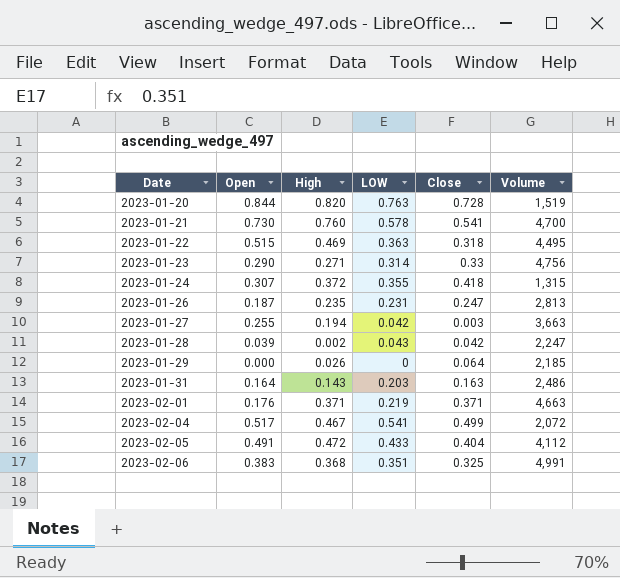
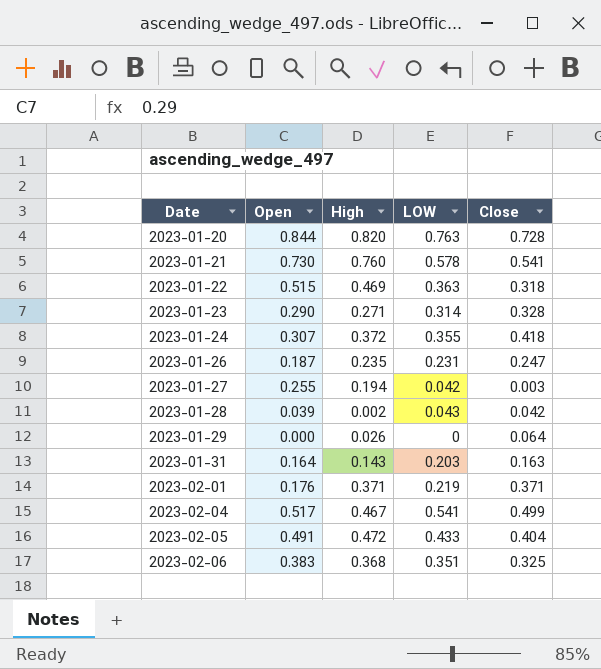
column Volume | position: 6 -> none
2023-01-23 | Close: 0.33 -> 0.328

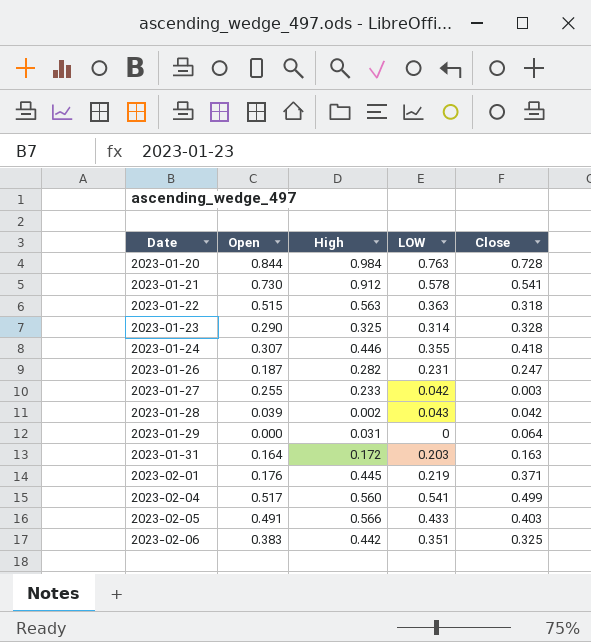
2023-01-20 | High: 0.820 -> 0.984
2023-01-21 | High: 0.760 -> 0.912
2023-01-22 | High: 0.469 -> 0.563
2023-01-23 | High: 0.271 -> 0.325
2023-01-24 | High: 0.372 -> 0.446
2023-01-26 | High: 0.235 -> 0.282
2023-01-27 | High: 0.194 -> 0.233
2023-01-29 | High: 0.026 -> 0.031
2023-01-31 | High: 0.143 -> 0.172
2023-02-01 | High: 0.371 -> 0.445
2023-02-04 | High: 0.467 -> 0.560
2023-02-05 | High: 0.472 -> 0.566
2023-02-05 | Close: 0.404 -> 0.403
2023-02-06 | High: 0.368 -> 0.442

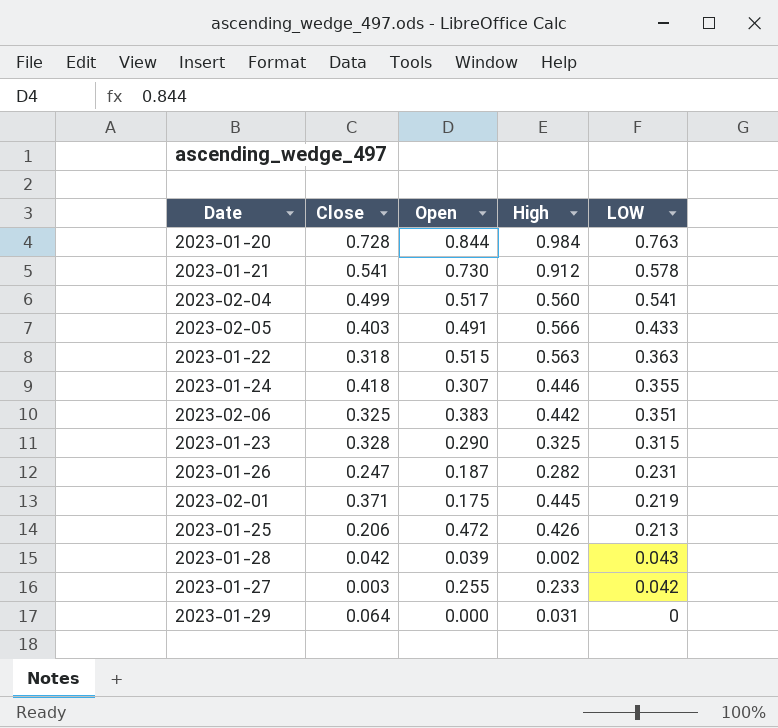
row order: Date ascending -> LOW descending
column Close | position: 5 -> 2
row 2023-01-31: 0.164 | 0.172 | 0.203 | 0.163 -> none
2023-01-23 | LOW: 0.314 -> 0.315
2023-02-01 | Open: 0.176 -> 0.175
row 2023-01-25: none -> 0.206 | 0.472 | 0.426 | 0.213

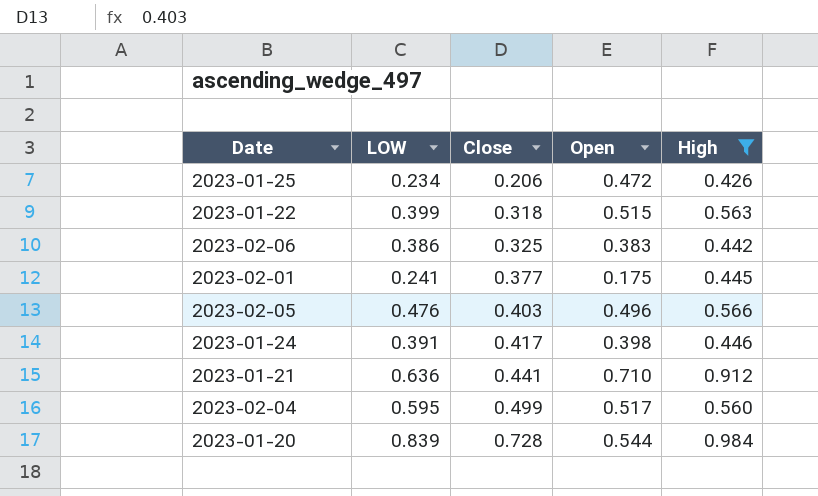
filter: none -> High >= 0.426
row order: LOW descending -> Close ascending
column LOW | position: 5 -> 2
2023-01-25 | LOW: 0.213 -> 0.234
2023-01-22 | LOW: 0.363 -> 0.399
2023-02-06 | LOW: 0.351 -> 0.386
2023-02-01 | LOW: 0.219 -> 0.241
2023-02-01 | Close: 0.371 -> 0.377
2023-02-05 | LOW: 0.433 -> 0.476
2023-02-05 | Open: 0.491 -> 0.496
2023-01-24 | LOW: 0.355 -> 0.391
2023-01-24 | Close: 0.418 -> 0.417
2023-01-24 | Open: 0.307 -> 0.398
2023-01-21 | LOW: 0.578 -> 0.636
2023-01-21 | Close: 0.541 -> 0.441
2023-01-21 | Open: 0.730 -> 0.710
2023-02-04 | LOW: 0.541 -> 0.595
2023-01-20 | LOW: 0.763 -> 0.839
2023-01-20 | Open: 0.844 -> 0.544

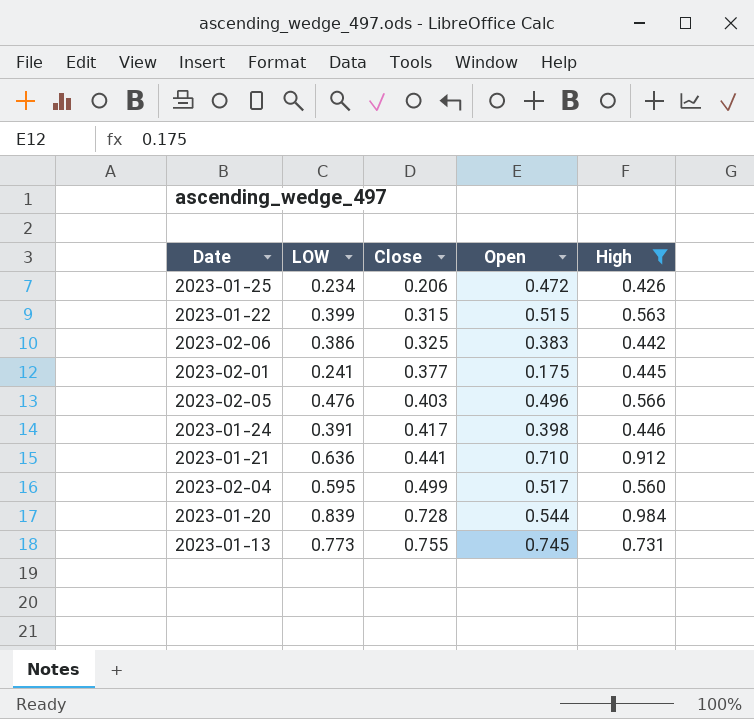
2023-01-22 | Close: 0.318 -> 0.315
row 2023-01-13: none -> 0.773 | 0.755 | 0.745 | 0.731

